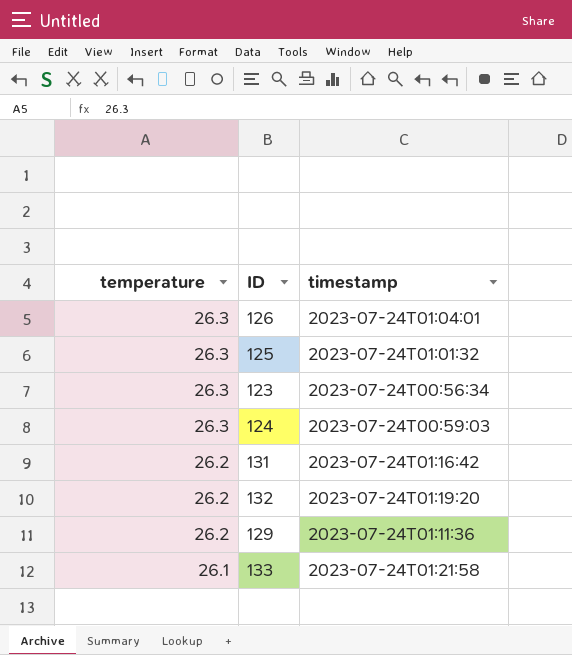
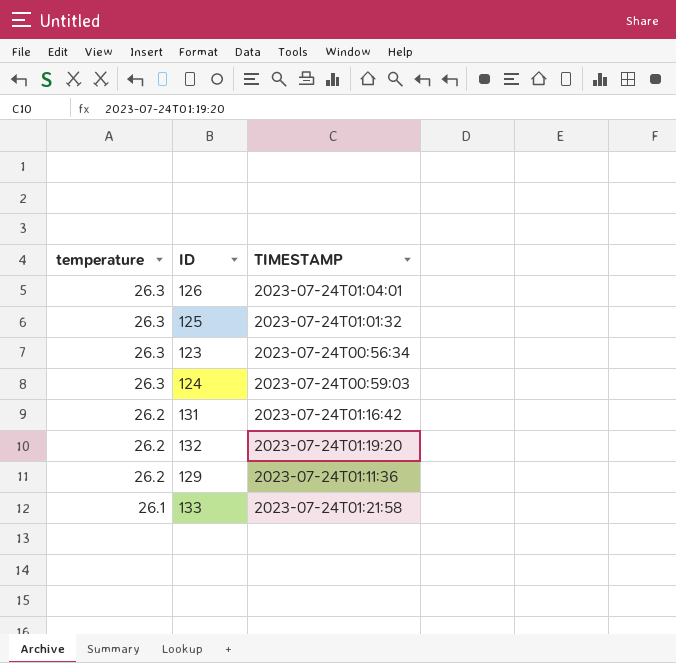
column name: timestamp -> TIMESTAMP

